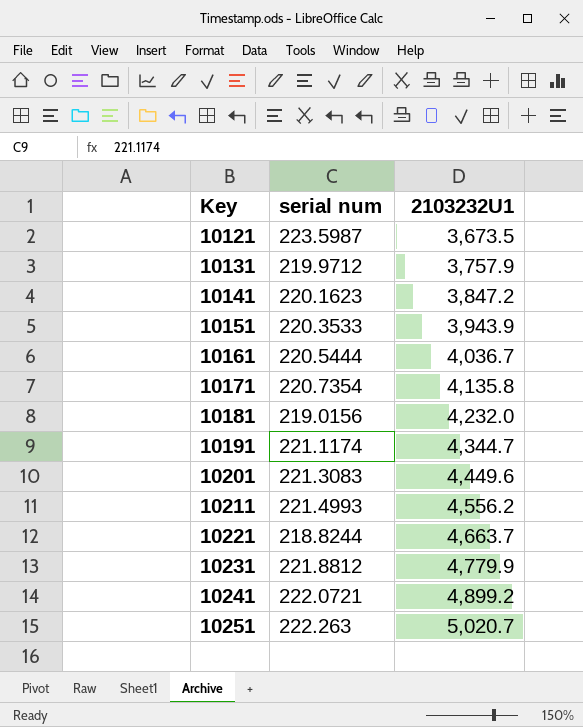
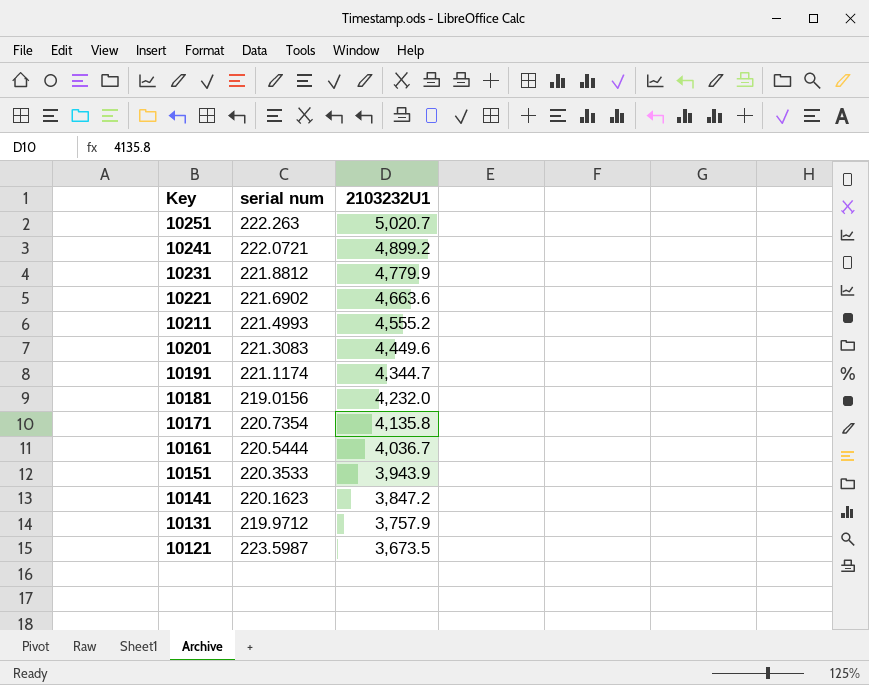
row order: Key ascending -> Key descending
10221 | serial num: 218.8244 -> 221.6902
10221 | 2103232U1: 4,663.7 -> 4,663.6
10211 | 2103232U1: 4,556.2 -> 4,555.2

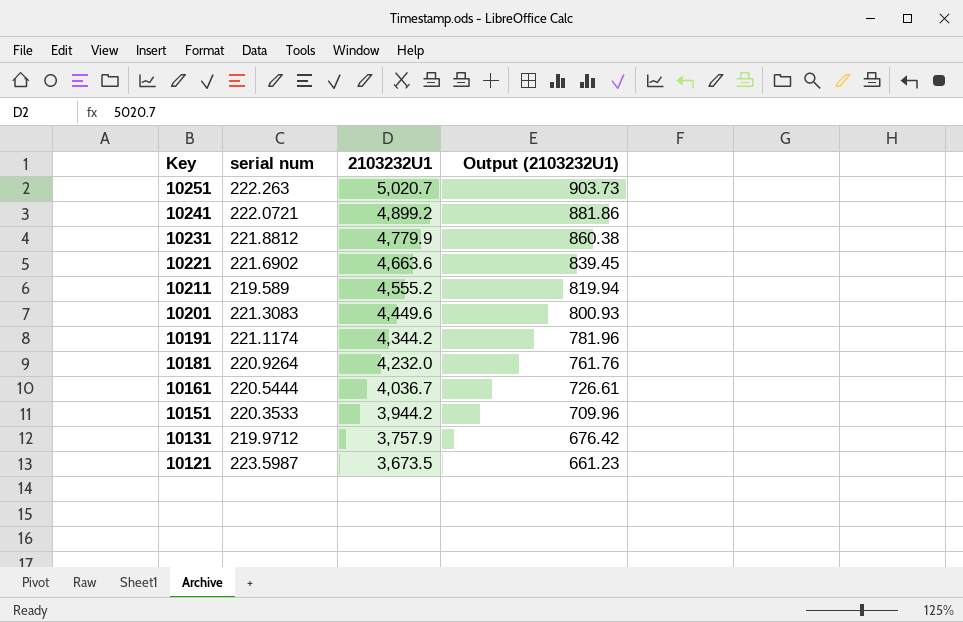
column Output (2103232U1) | formula: none -> [2103232U1] * 0.18
row 10171: 220.7354 | 4,135.8 -> none
row 10141: 220.1623 | 3,847.2 -> none
10211 | serial num: 221.4993 -> 219.589
10191 | 2103232U1: 4,344.7 -> 4,344.2
10181 | serial num: 219.0156 -> 220.9264
10151 | 2103232U1: 3,943.9 -> 3,944.2

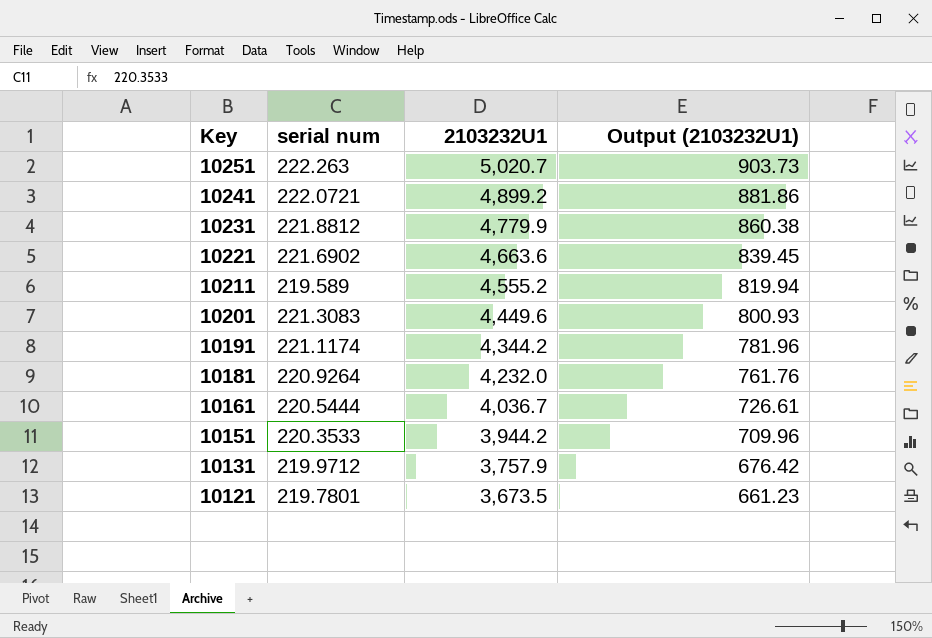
10121 | serial num: 223.5987 -> 219.7801

